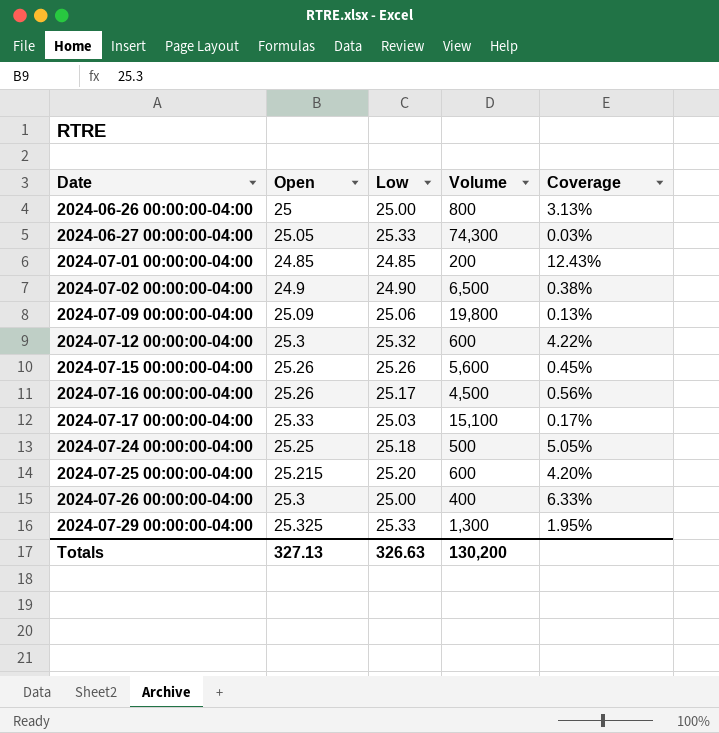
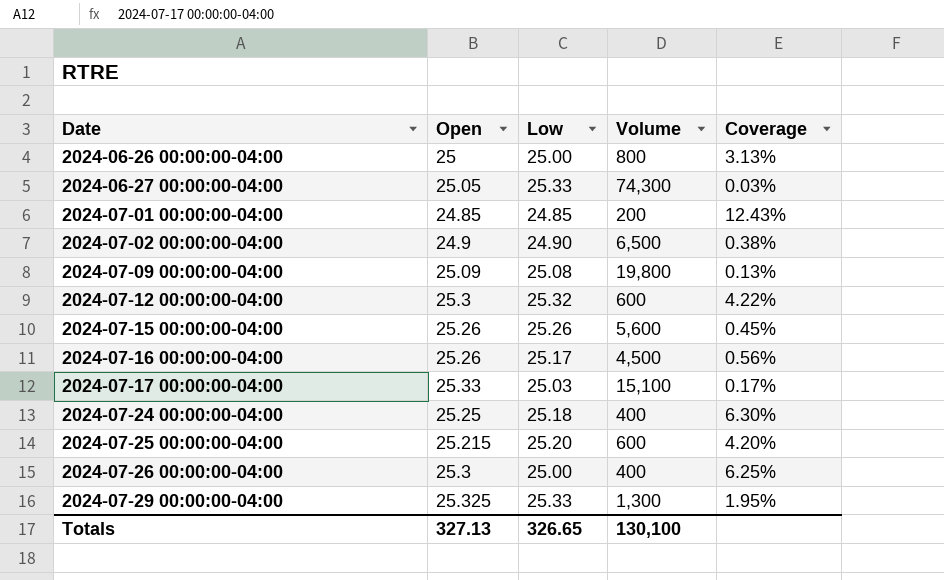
column Coverage | formula: [Open] / [Volume] -> [Low] / [Volume]
2024-07-09 00:00:00-04:00 | Low: 25.06 -> 25.08
2024-07-24 00:00:00-04:00 | Volume: 500 -> 400
Totals | Low: 326.63 -> 326.65
Totals | Volume: 130,200 -> 130,100

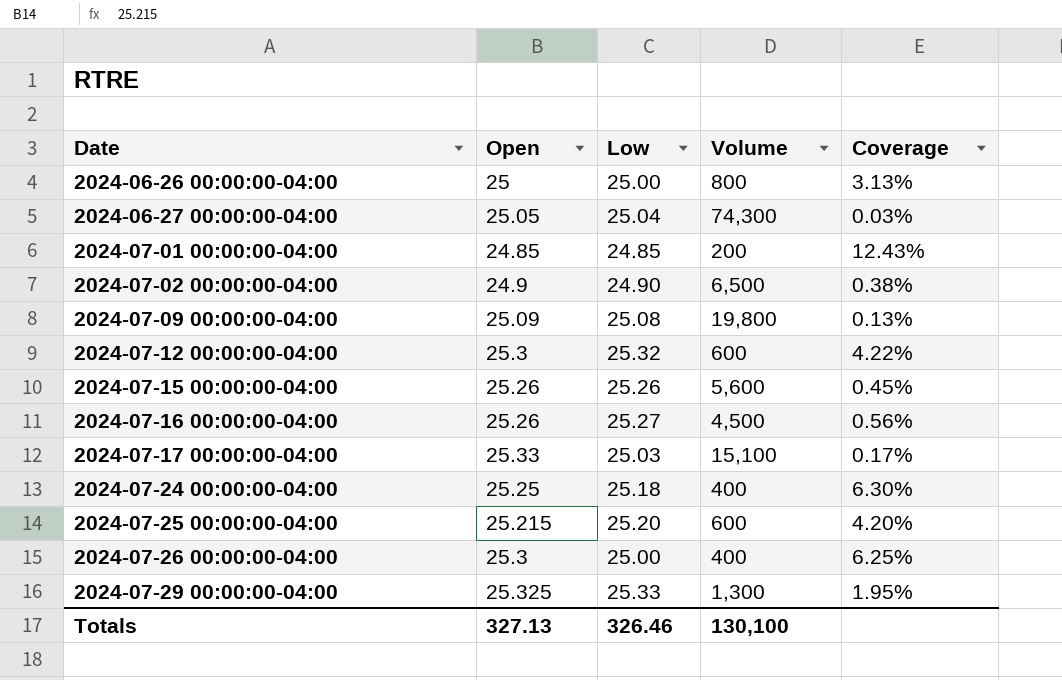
2024-06-27 00:00:00-04:00 | Low: 25.33 -> 25.04
2024-07-16 00:00:00-04:00 | Low: 25.17 -> 25.27
Totals | Low: 326.65 -> 326.46

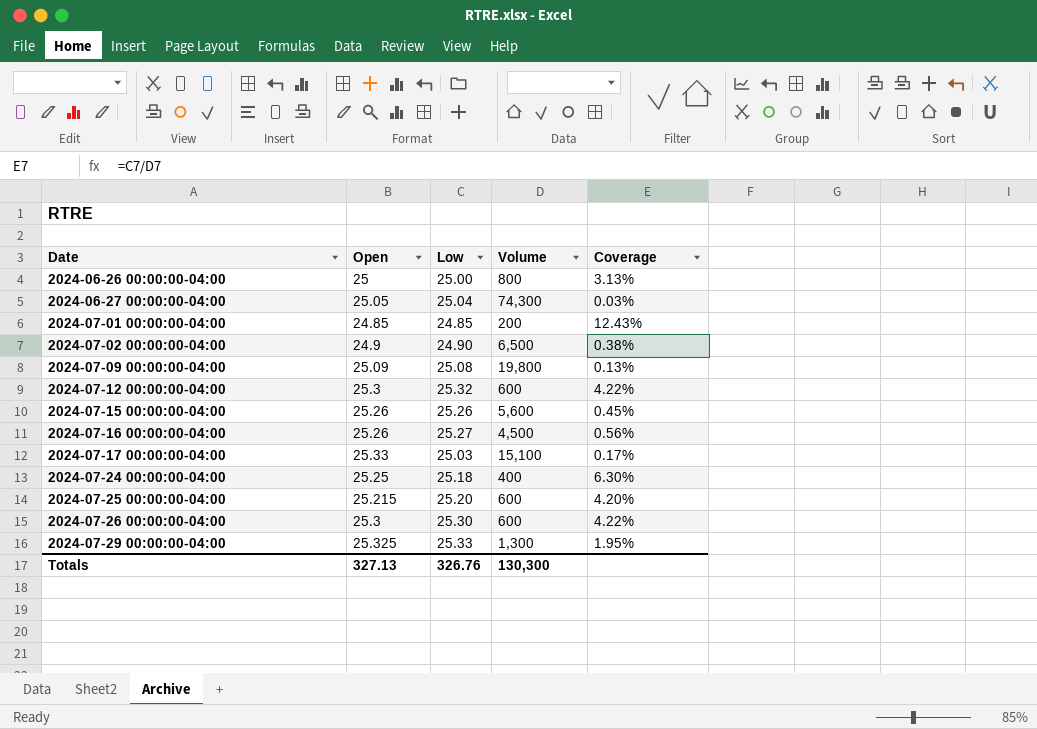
2024-07-26 00:00:00-04:00 | Low: 25.00 -> 25.30
2024-07-26 00:00:00-04:00 | Volume: 400 -> 600
2024-07-26 00:00:00-04:00 | Coverage: 6.25% -> 4.22%
Totals | Low: 326.46 -> 326.76
Totals | Volume: 130,100 -> 130,300

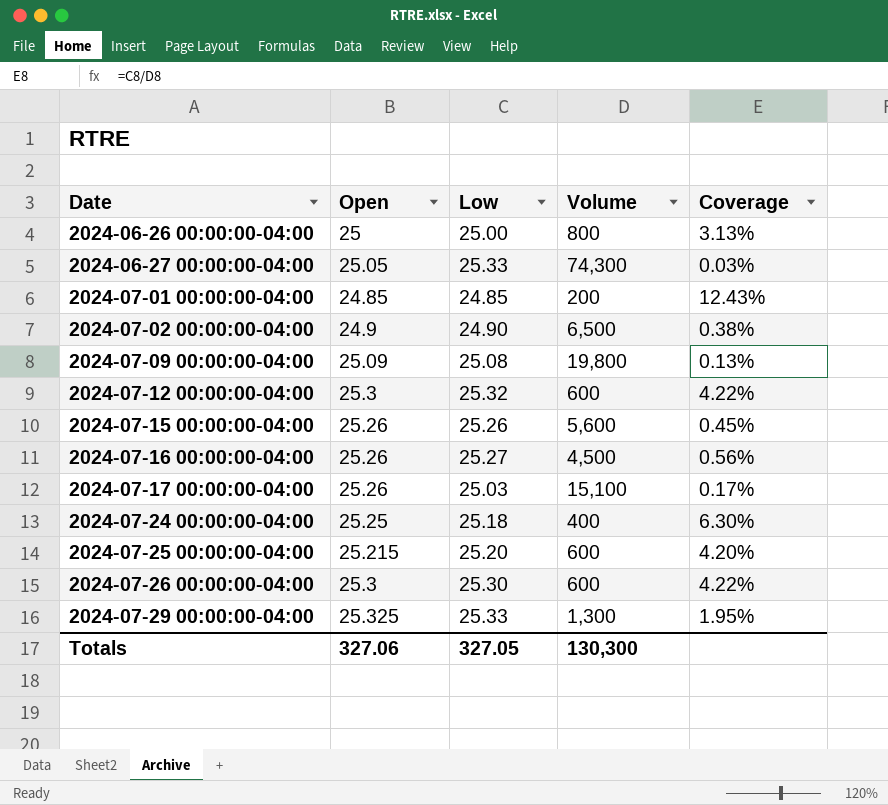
2024-06-27 00:00:00-04:00 | Low: 25.04 -> 25.33
2024-07-17 00:00:00-04:00 | Open: 25.33 -> 25.26
Totals | Open: 327.13 -> 327.06
Totals | Low: 326.76 -> 327.05

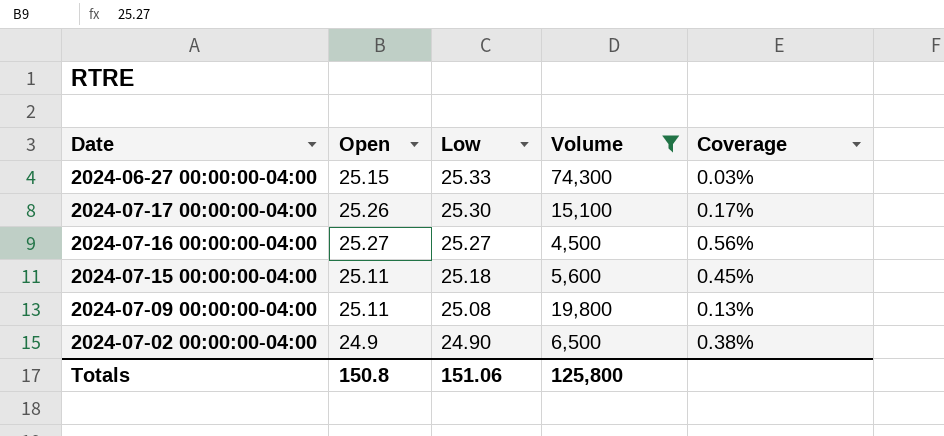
filter: none -> Volume >= 4,500
row order: Date ascending -> Low descending
2024-06-27 00:00:00-04:00 | Open: 25.05 -> 25.15
2024-07-17 00:00:00-04:00 | Low: 25.03 -> 25.30
2024-07-16 00:00:00-04:00 | Open: 25.26 -> 25.27
2024-07-15 00:00:00-04:00 | Open: 25.26 -> 25.11
2024-07-15 00:00:00-04:00 | Low: 25.26 -> 25.18
2024-07-09 00:00:00-04:00 | Open: 25.09 -> 25.11
Totals | Open: 327.06 -> 150.8
Totals | Low: 327.05 -> 151.06
Totals | Volume: 130,300 -> 125,800

